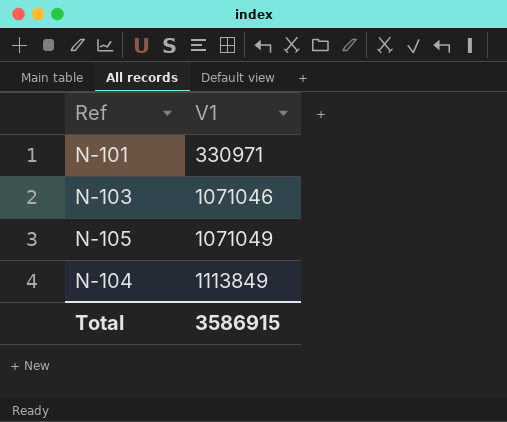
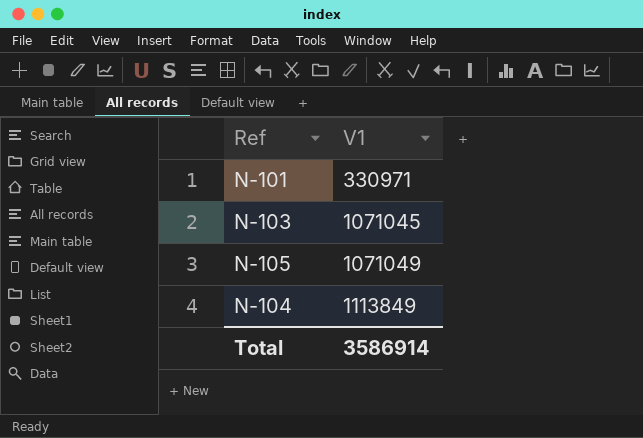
N-103 | V1: 1071046 -> 1071045
Total | V1: 3586915 -> 3586914

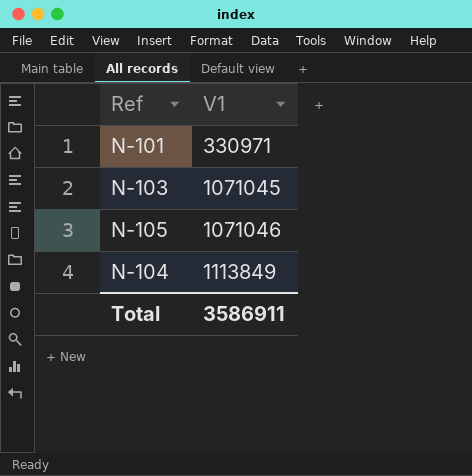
N-105 | V1: 1071049 -> 1071046
Total | V1: 3586914 -> 3586911

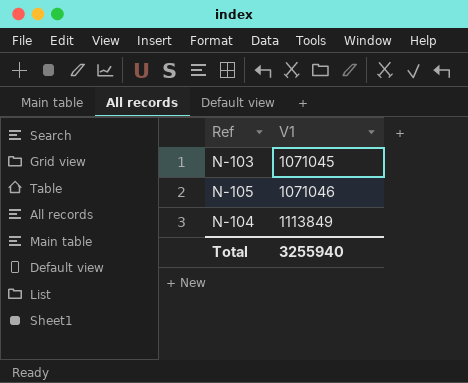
row N-101: 330971 -> none
Total | V1: 3586911 -> 3255940

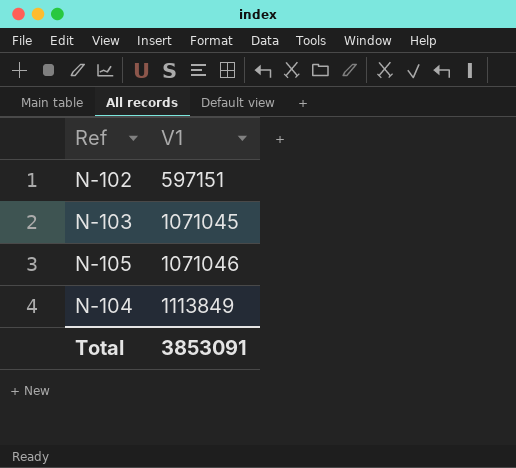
row N-102: none -> 597151
Total | V1: 3255940 -> 3853091

